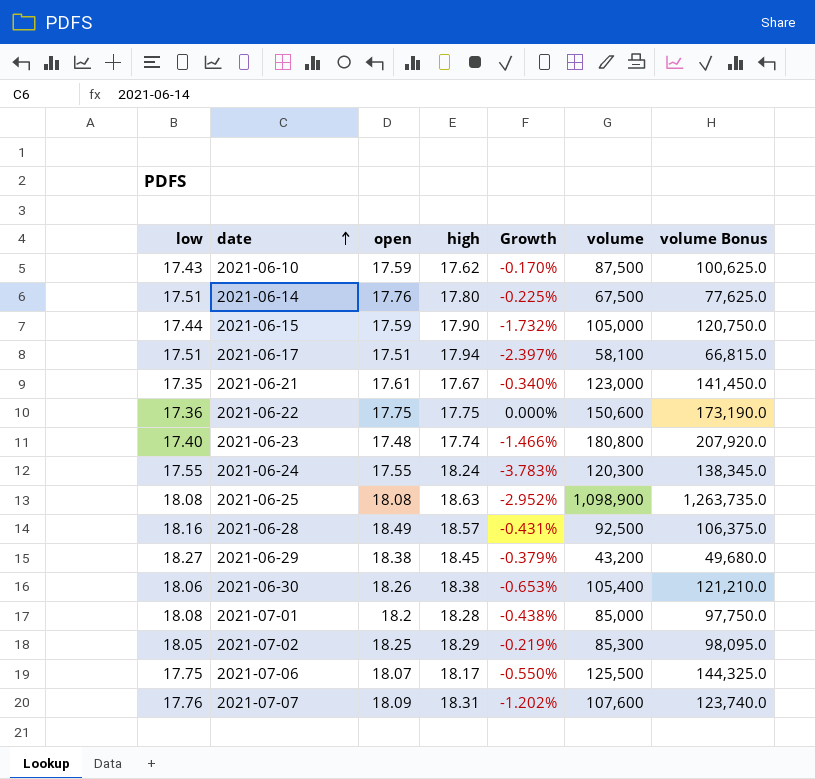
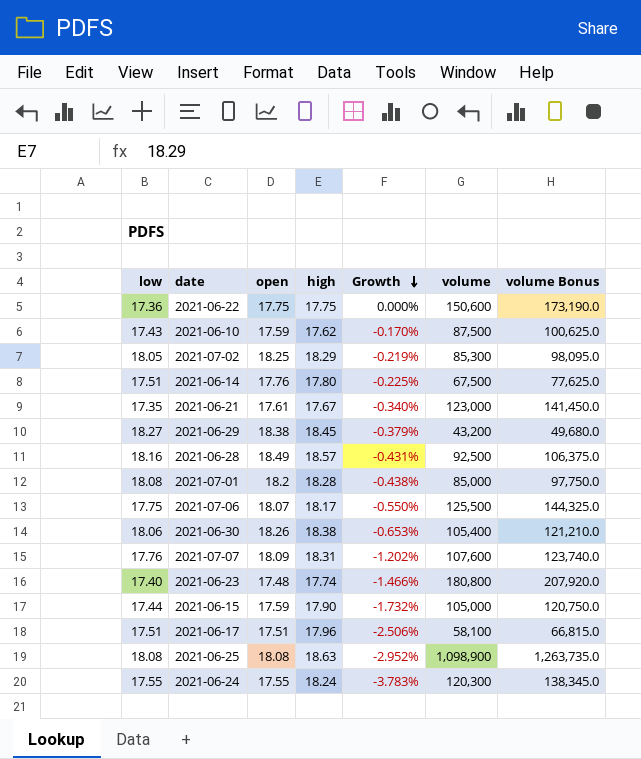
row order: date ascending -> Growth descending
2021-06-17 | high: 17.94 -> 17.96
2021-06-17 | Growth: -2.397% -> -2.506%

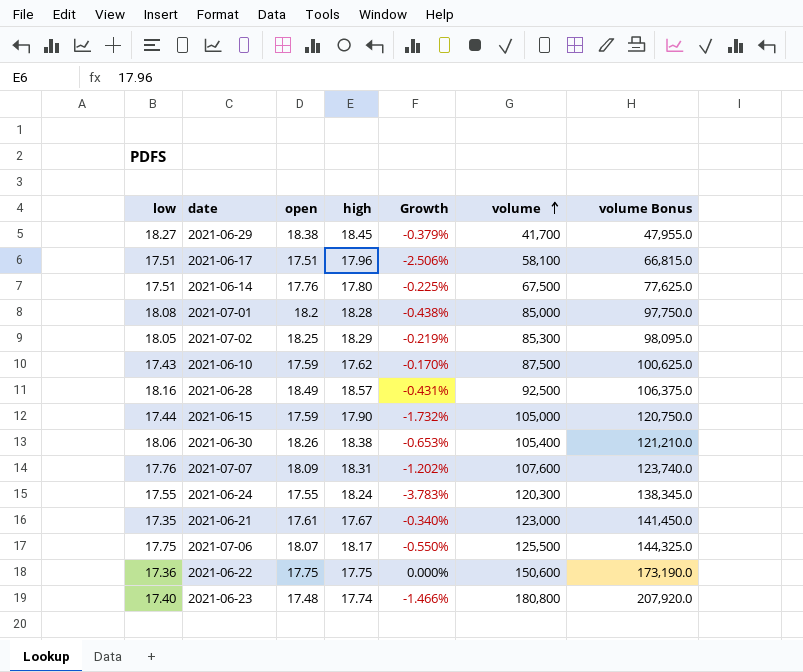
row order: Growth descending -> volume ascending
row 2021-06-25: 18.08 | 18.08 | 18.63 | -2.952% | 1,098,900 | 1,263,735.0 -> none
2021-06-29 | volume: 43,200 -> 41,700
2021-06-29 | volume Bonus: 49,680.0 -> 47,955.0

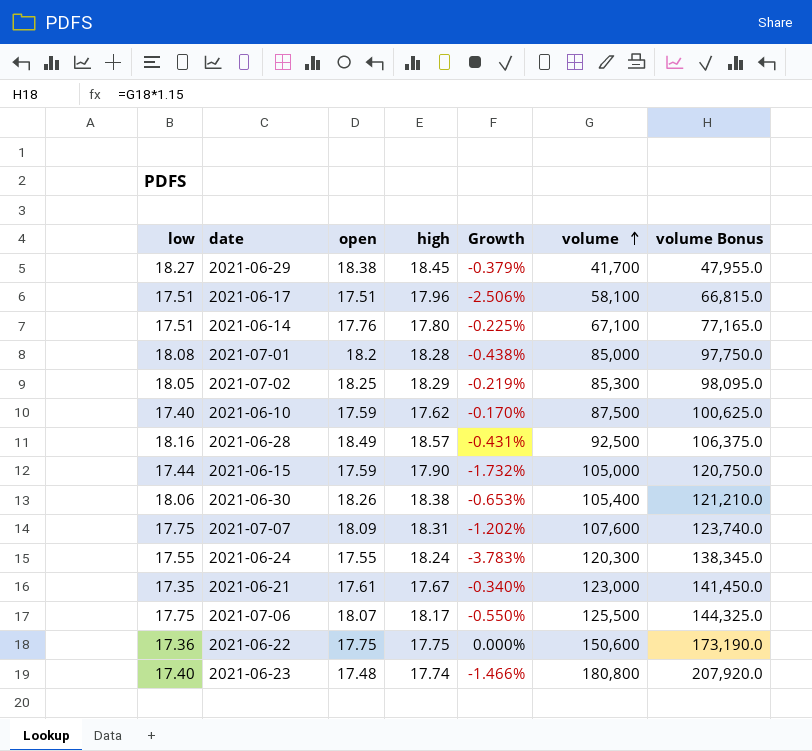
2021-06-14 | volume: 67,500 -> 67,100
2021-06-14 | volume Bonus: 77,625.0 -> 77,165.0
2021-06-10 | low: 17.43 -> 17.40
2021-07-07 | low: 17.76 -> 17.75

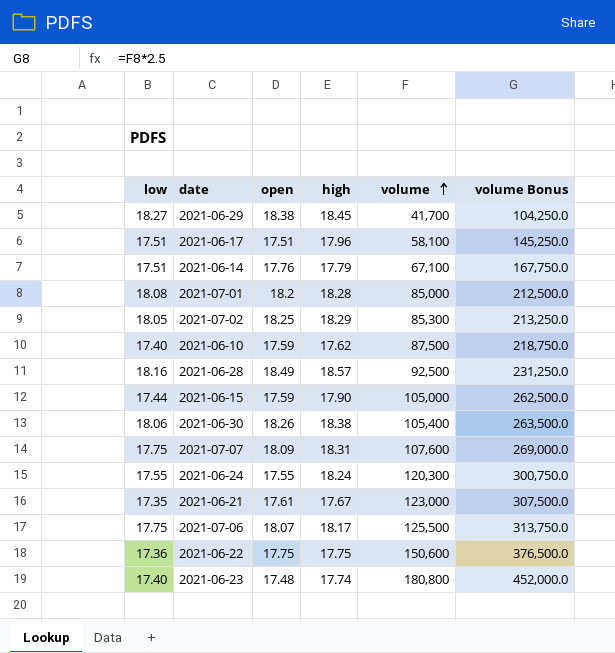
column Growth | formula: ([open] - [high]) / [high] -> none
column volume Bonus | formula: [volume] * 1.15 -> [volume] * 2.5
2021-06-14 | high: 17.80 -> 17.79

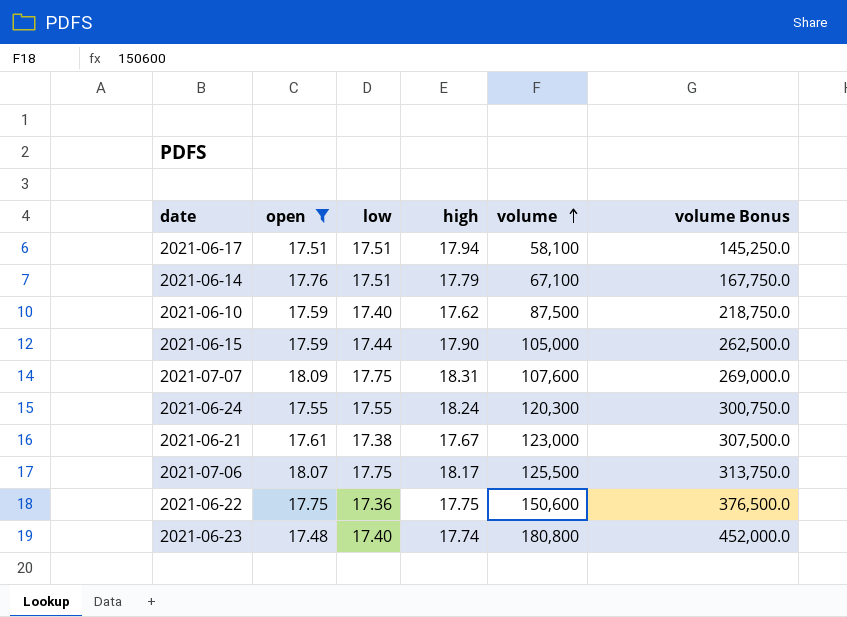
filter: none -> open <= 18.09
column low | position: 1 -> 3
2021-06-17 | high: 17.96 -> 17.94
2021-06-21 | low: 17.35 -> 17.38

